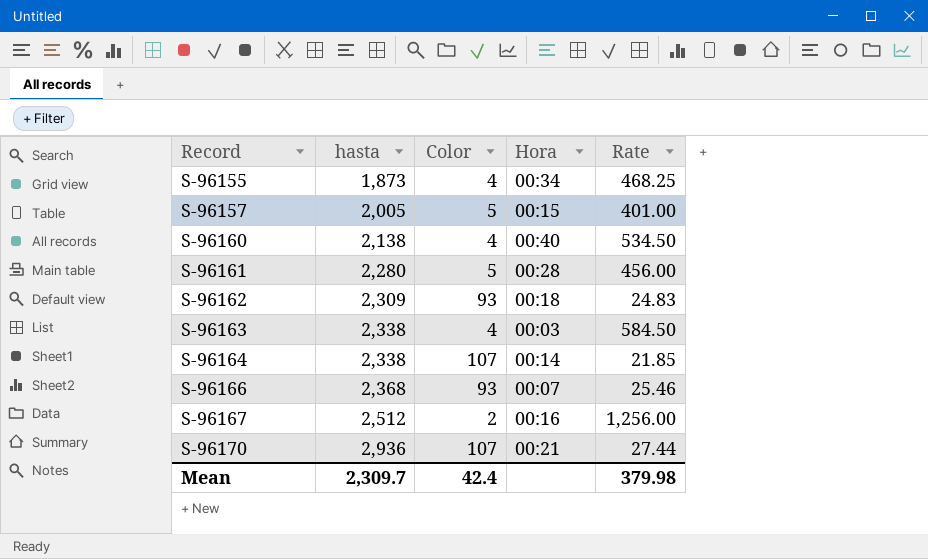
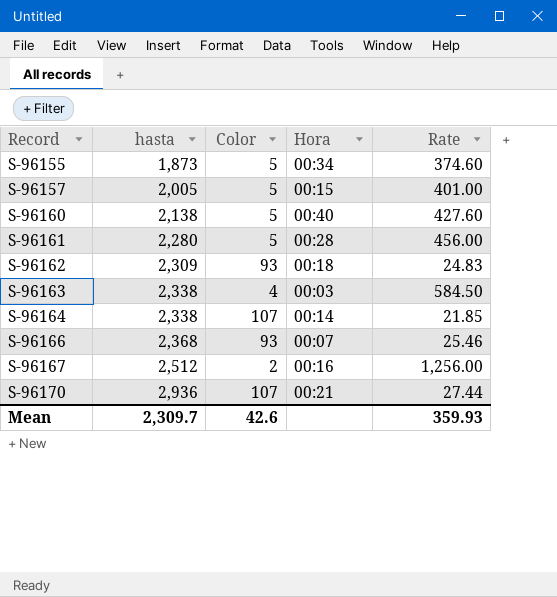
S-96155 | Color: 4 -> 5
S-96155 | Rate: 468.25 -> 374.60
S-96160 | Color: 4 -> 5
S-96160 | Rate: 534.50 -> 427.60
Mean | Color: 42.4 -> 42.6
Mean | Rate: 379.98 -> 359.93

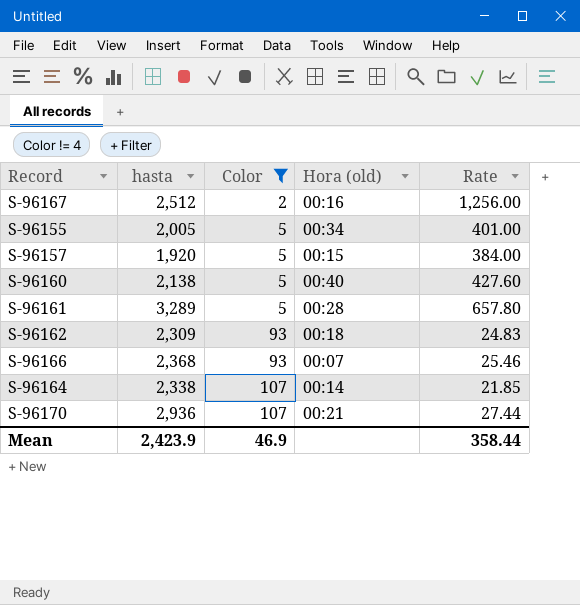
filter: none -> Color != 4
row order: Record ascending -> Color ascending
column name: Hora -> Hora (old)
S-96155 | hasta: 1,873 -> 2,005
S-96155 | Rate: 374.60 -> 401.00
S-96157 | hasta: 2,005 -> 1,920
S-96157 | Rate: 401.00 -> 384.00
S-96161 | hasta: 2,280 -> 3,289
S-96161 | Rate: 456.00 -> 657.80
Mean | hasta: 2,309.7 -> 2,423.9
Mean | Color: 42.6 -> 46.9
Mean | Rate: 359.93 -> 358.44

